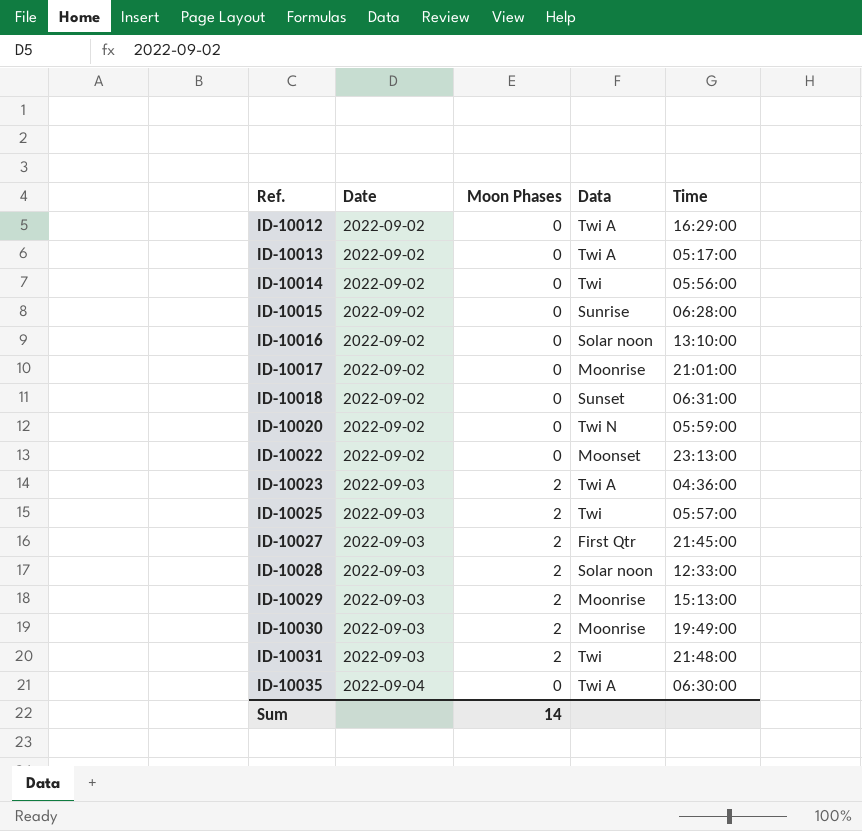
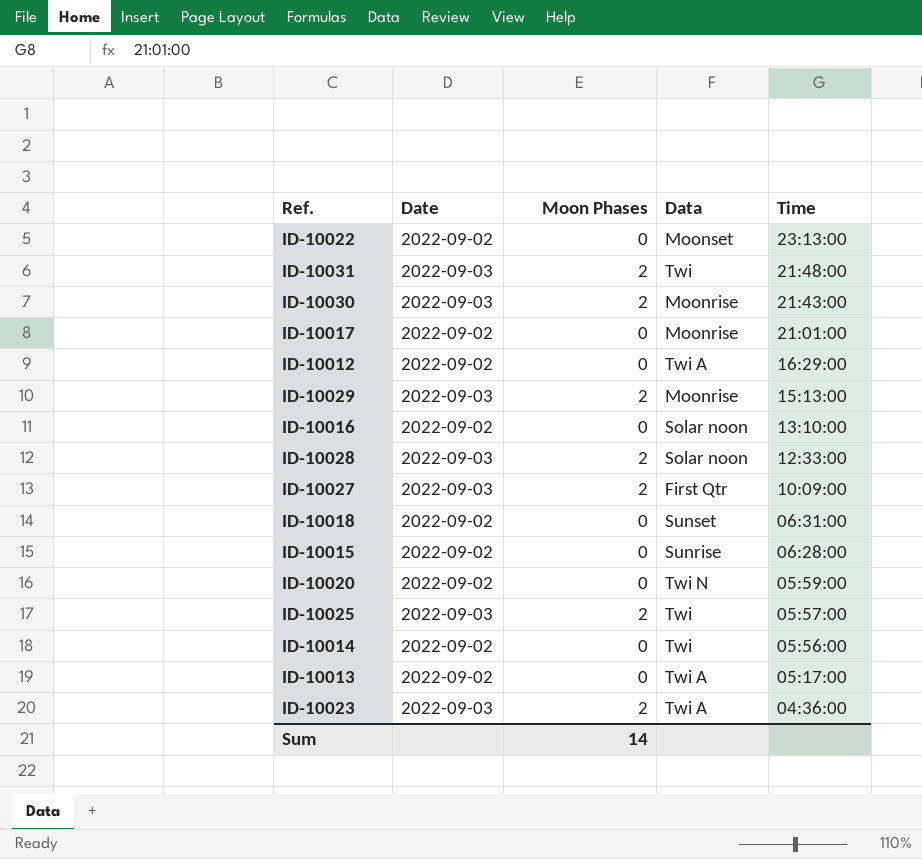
row order: Ref. ascending -> Time descending
row ID-10035: 2022-09-04 | 0 | Twi A | 06:30:00 -> none
ID-10030 | Time: 19:49:00 -> 21:43:00
ID-10027 | Time: 21:45:00 -> 10:09:00

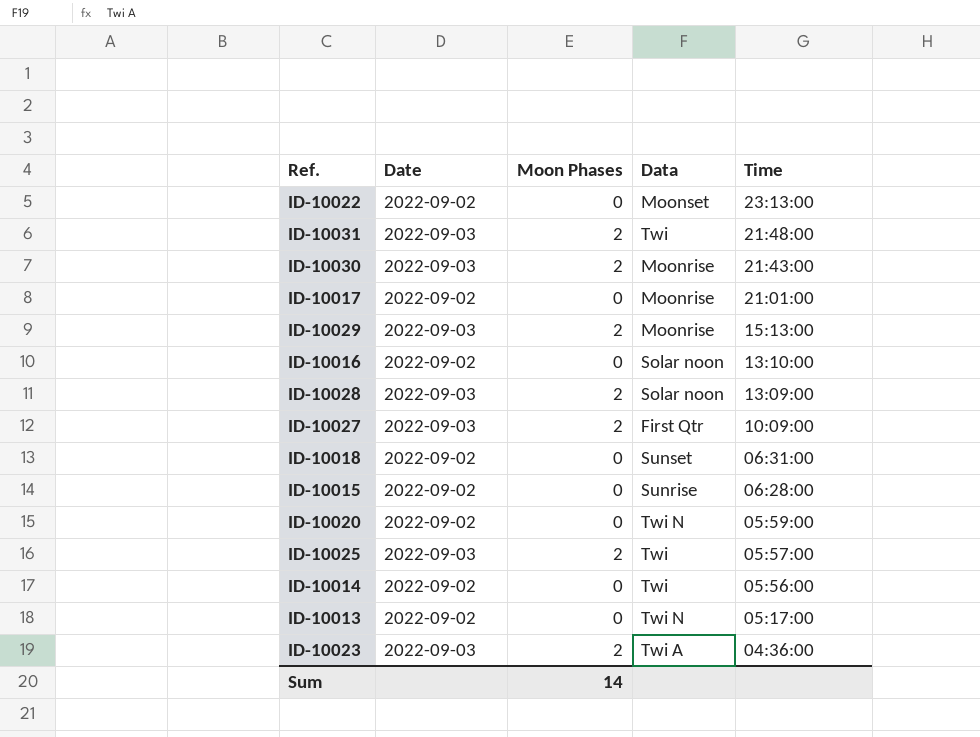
row ID-10012: 2022-09-02 | 0 | Twi A | 16:29:00 -> none
ID-10028 | Time: 12:33:00 -> 13:09:00
ID-10013 | Data: Twi A -> Twi N

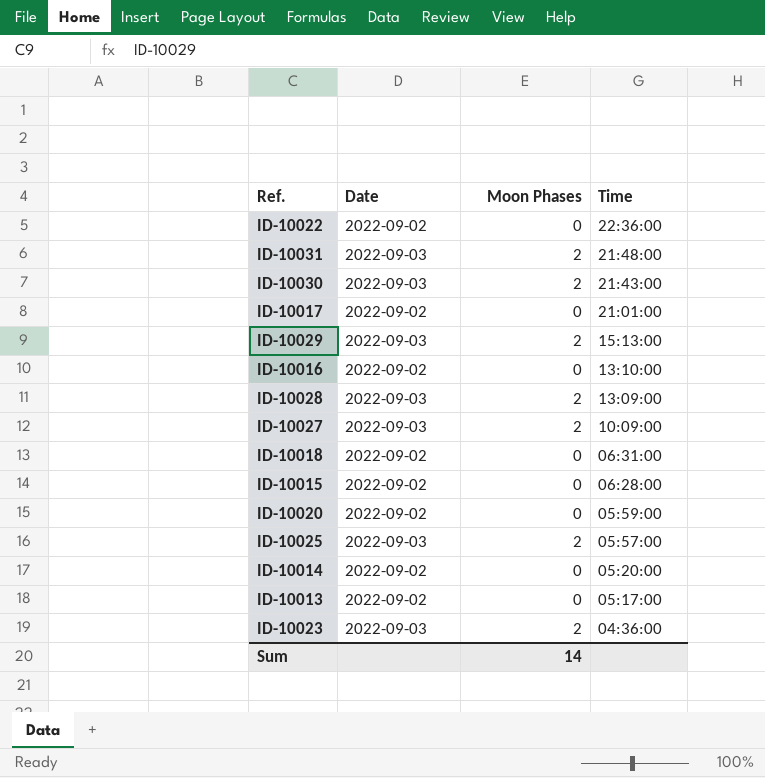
column Data | position: 4 -> none
ID-10022 | Time: 23:13:00 -> 22:36:00
ID-10014 | Time: 05:56:00 -> 05:20:00

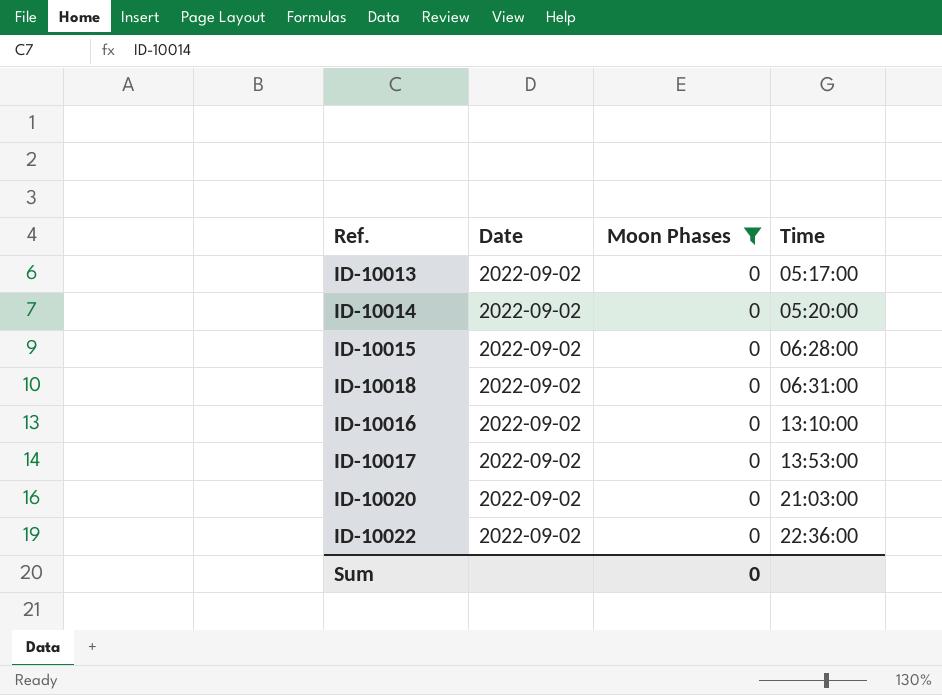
filter: none -> Moon Phases = 0
row order: Time descending -> Time ascending
ID-10017 | Time: 21:01:00 -> 13:53:00
ID-10020 | Time: 05:59:00 -> 21:03:00
Sum | Moon Phases: 14 -> 0

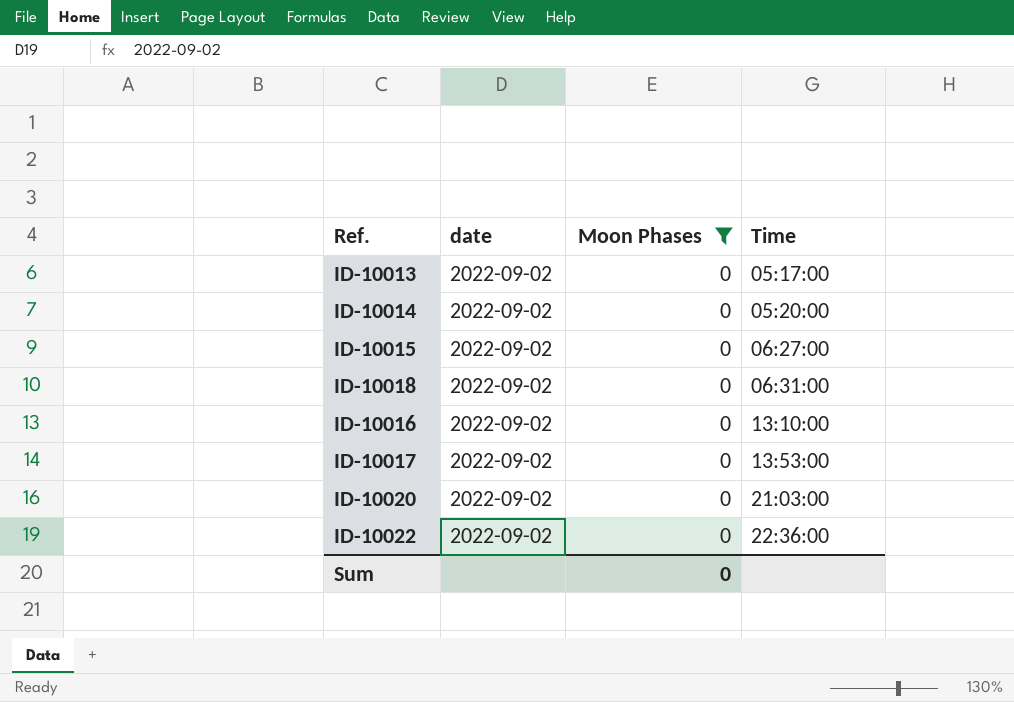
column name: Date -> date
ID-10015 | Time: 06:28:00 -> 06:27:00

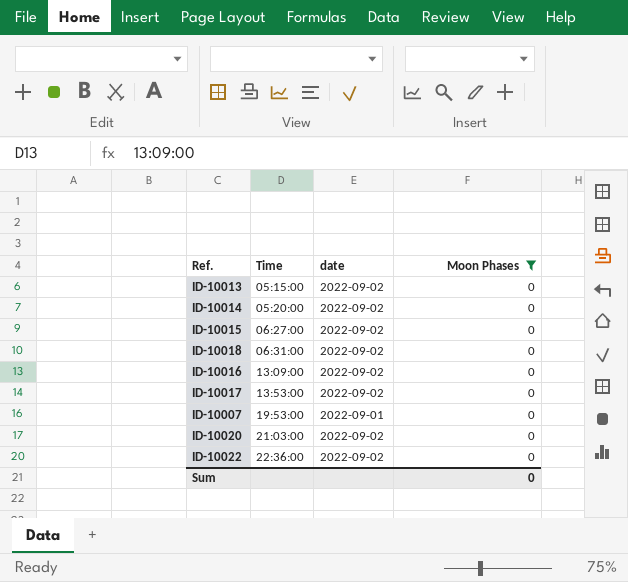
column Time | position: 4 -> 2
ID-10013 | Time: 05:17:00 -> 05:15:00
ID-10016 | Time: 13:10:00 -> 13:09:00
row ID-10007: none -> 19:53:00 | 2022-09-01 | 0

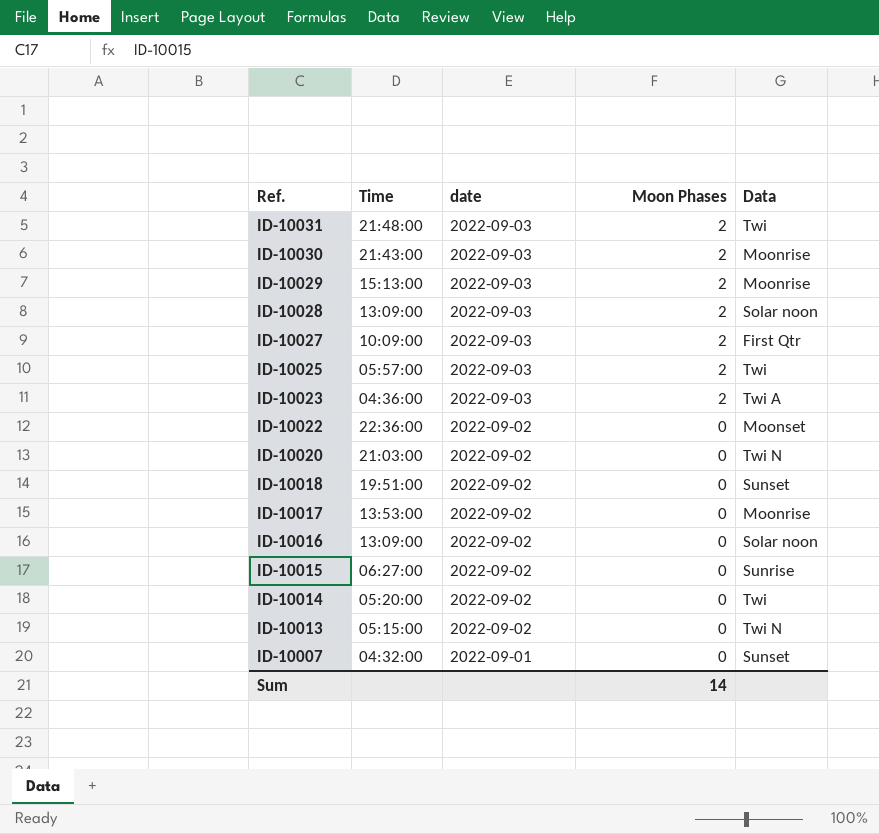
filter: Moon Phases = 0 -> none
row order: Time ascending -> Ref. descending
column Data | position: none -> 5
ID-10018 | Time: 06:31:00 -> 19:51:00
ID-10007 | Time: 19:53:00 -> 04:32:00
Sum | Moon Phases: 0 -> 14

